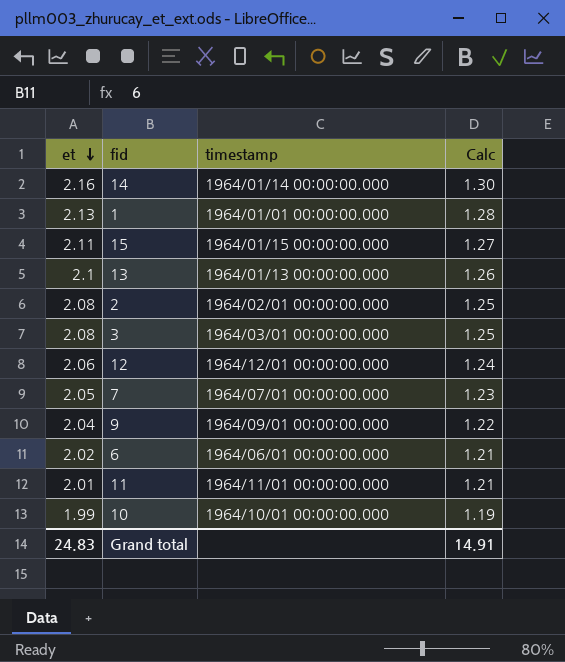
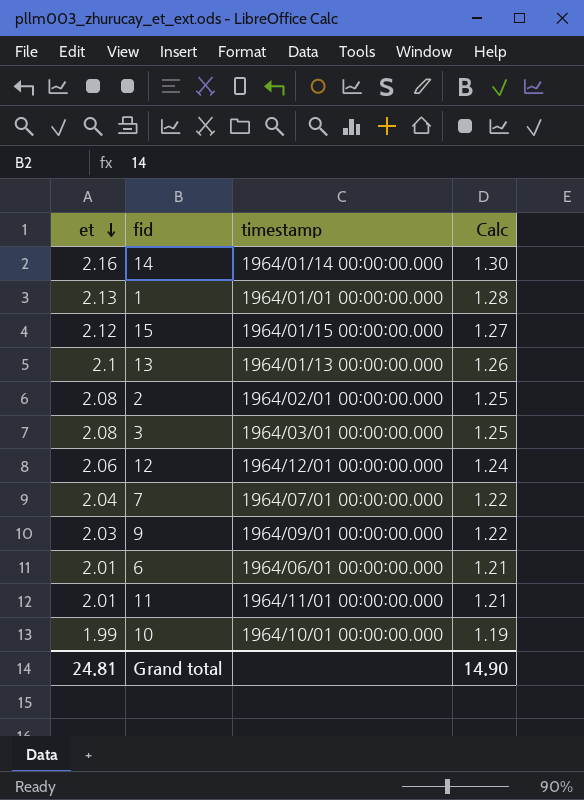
15 | et: 2.11 -> 2.12
7 | et: 2.05 -> 2.04
7 | Calc: 1.23 -> 1.22
9 | et: 2.04 -> 2.03
6 | et: 2.02 -> 2.01
Grand total | et: 24.83 -> 24.81
Grand total | Calc: 14.91 -> 14.90

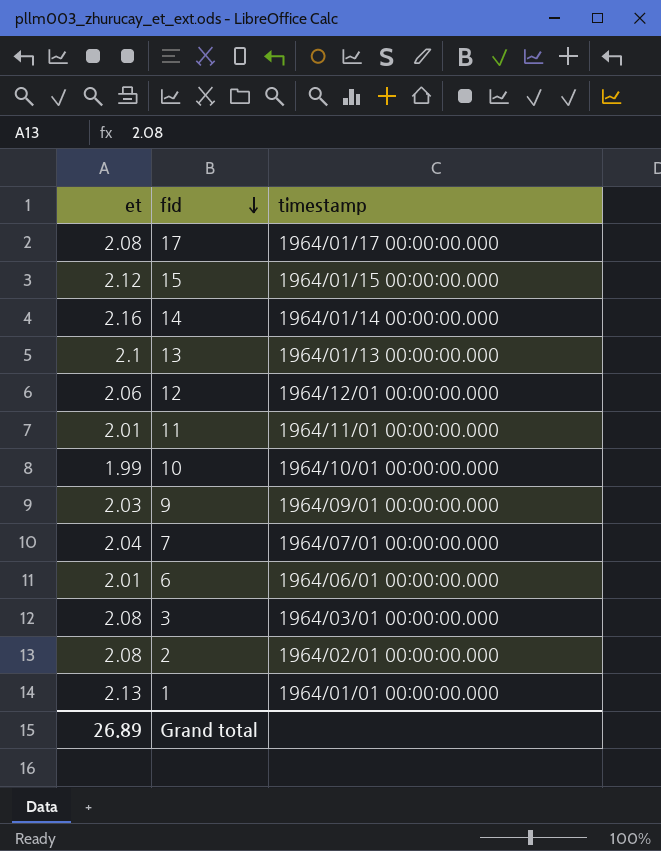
row order: et descending -> fid descending
column Calc | formula: [et] * 0.6 -> none
row 17: none -> 2.08 | 1964/01/17 00:00:00.000
Grand total | et: 24.81 -> 26.89

